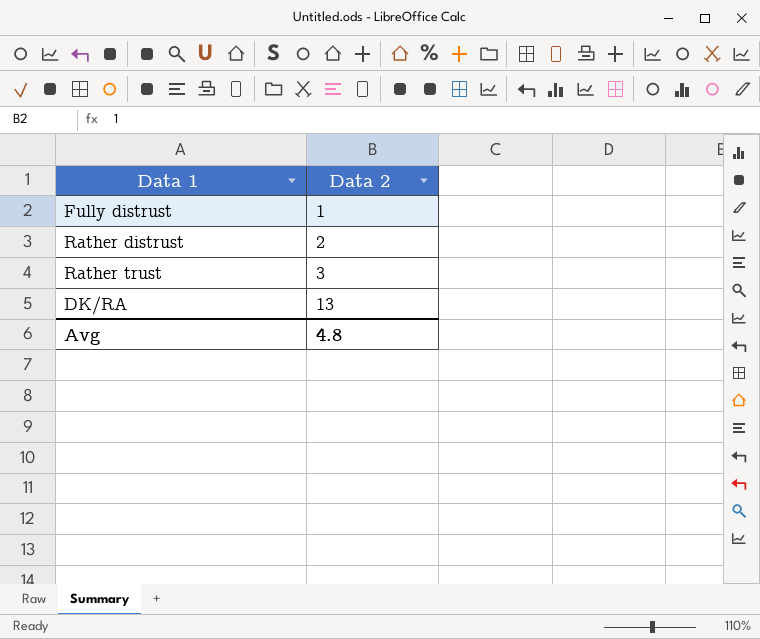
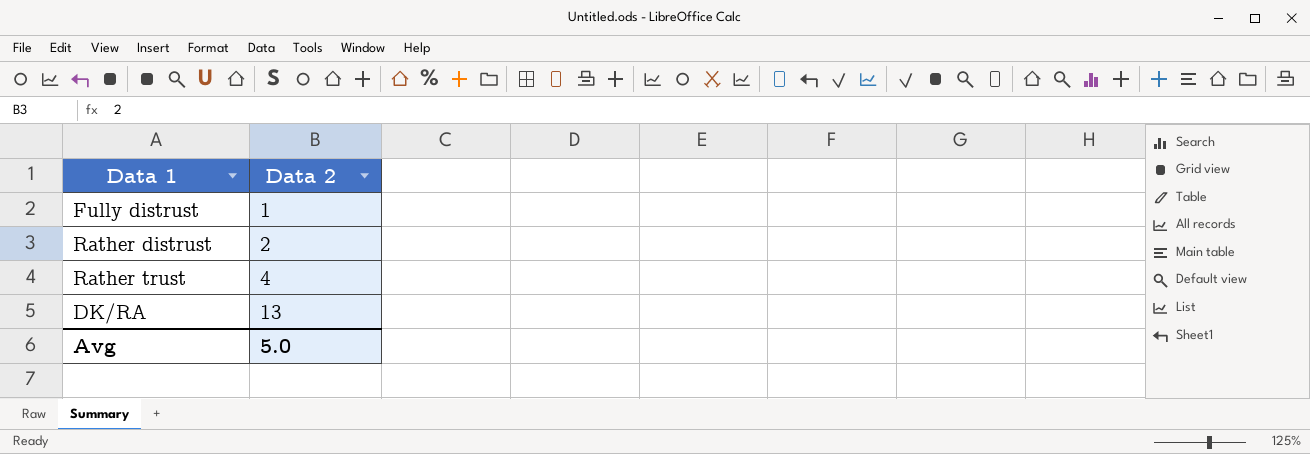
Rather trust | Data 2: 3 -> 4
Avg | Data 2: 4.8 -> 5.0

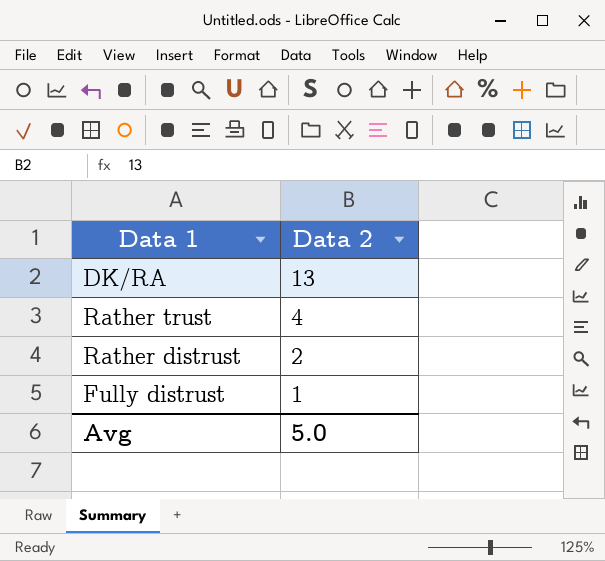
row order: Data 2 ascending -> Data 2 descending

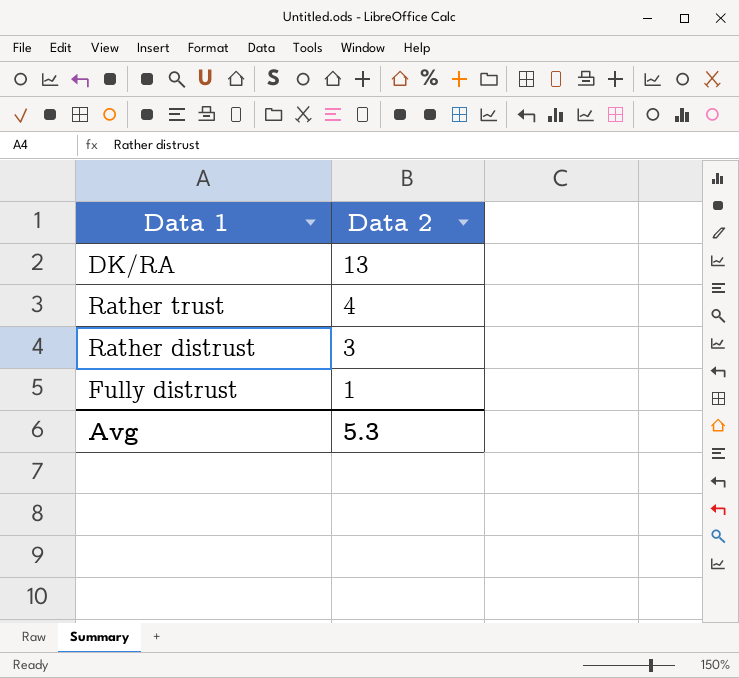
Rather distrust | Data 2: 2 -> 3
Avg | Data 2: 5.0 -> 5.3

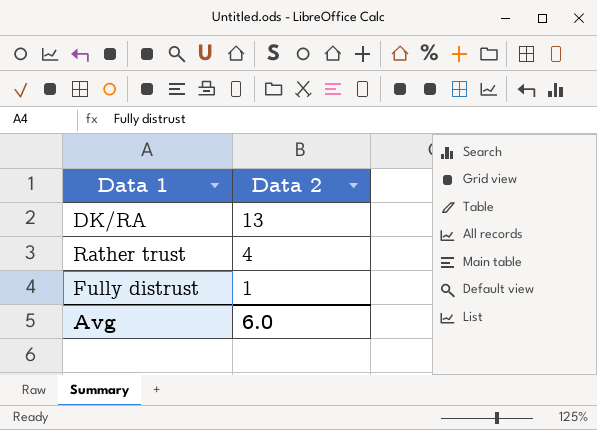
row Rather distrust: 3 -> none
Avg | Data 2: 5.3 -> 6.0

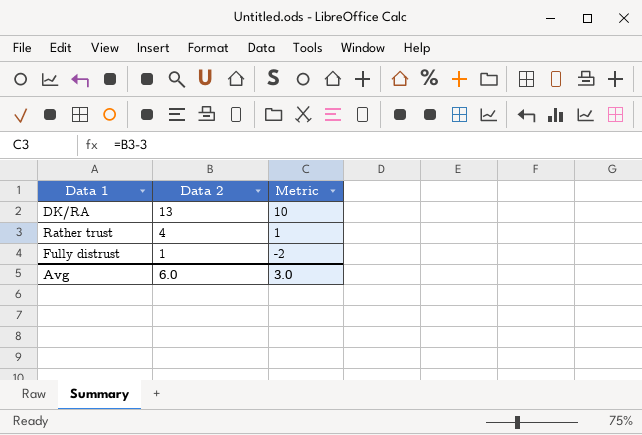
column Metric | formula: none -> [Data 2] - 3

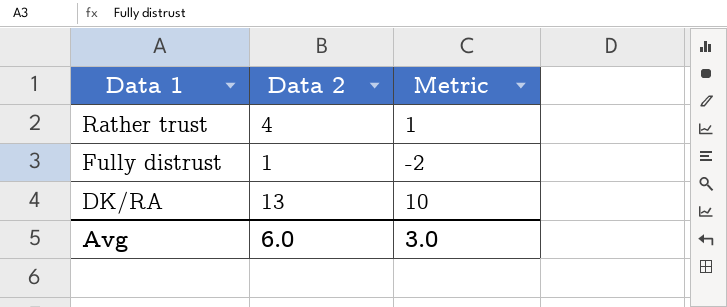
row order: Data 2 descending -> Data 1 descending

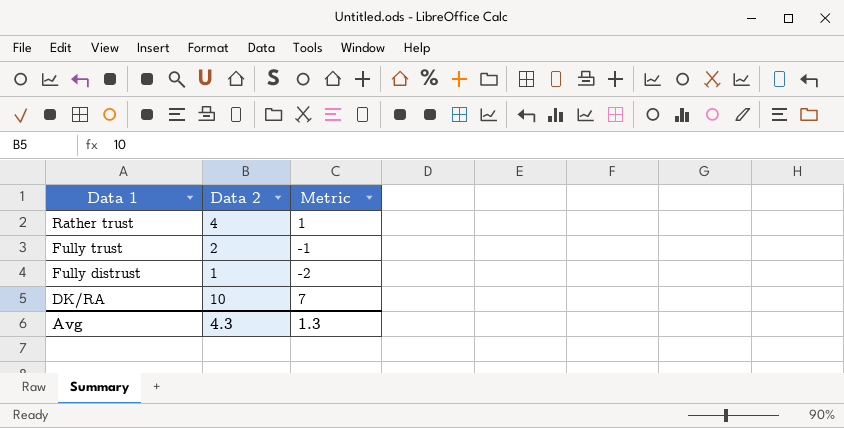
row Fully trust: none -> 2 | -1
DK/RA | Data 2: 13 -> 10
DK/RA | Metric: 10 -> 7
Avg | Data 2: 6.0 -> 4.3
Avg | Metric: 3.0 -> 1.3

